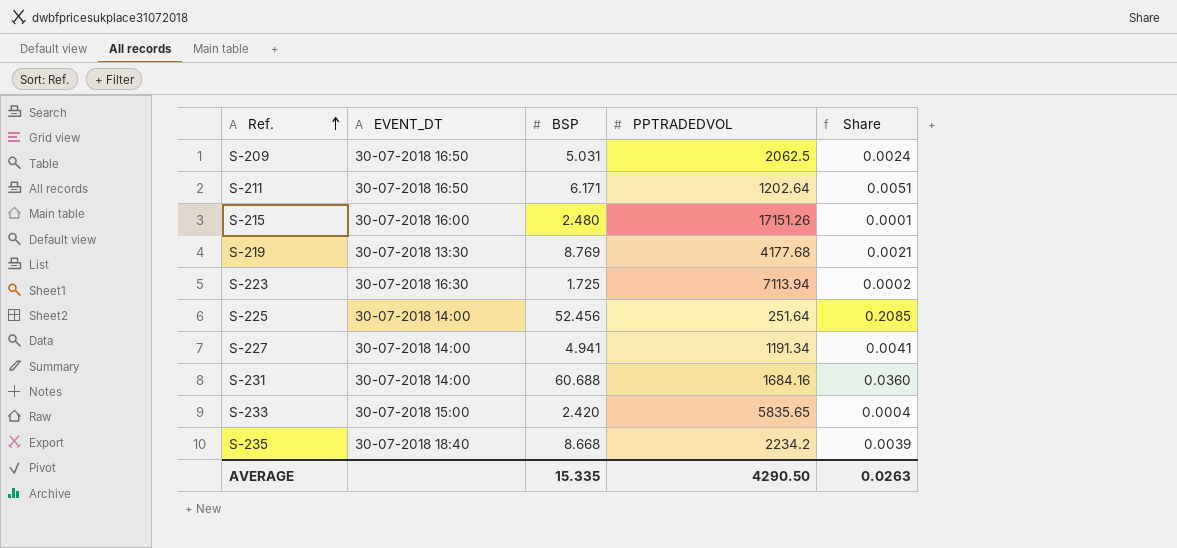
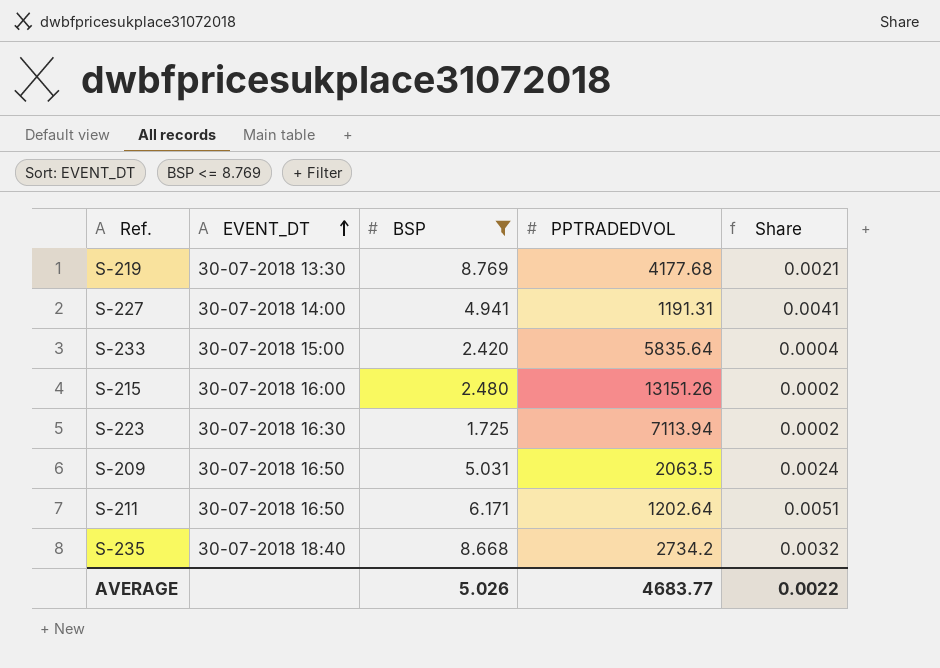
filter: none -> BSP <= 8.769
row order: Ref. ascending -> EVENT_DT ascending
S-227 | PPTRADEDVOL: 1191.34 -> 1191.31
S-233 | PPTRADEDVOL: 5835.65 -> 5835.64
S-215 | PPTRADEDVOL: 17151.26 -> 13151.26
S-215 | Share: 0.0001 -> 0.0002
S-209 | PPTRADEDVOL: 2062.5 -> 2063.5
S-235 | PPTRADEDVOL: 2234.2 -> 2734.2
S-235 | Share: 0.0039 -> 0.0032
AVERAGE | BSP: 15.335 -> 5.026
AVERAGE | PPTRADEDVOL: 4290.50 -> 4683.77
AVERAGE | Share: 0.0263 -> 0.0022

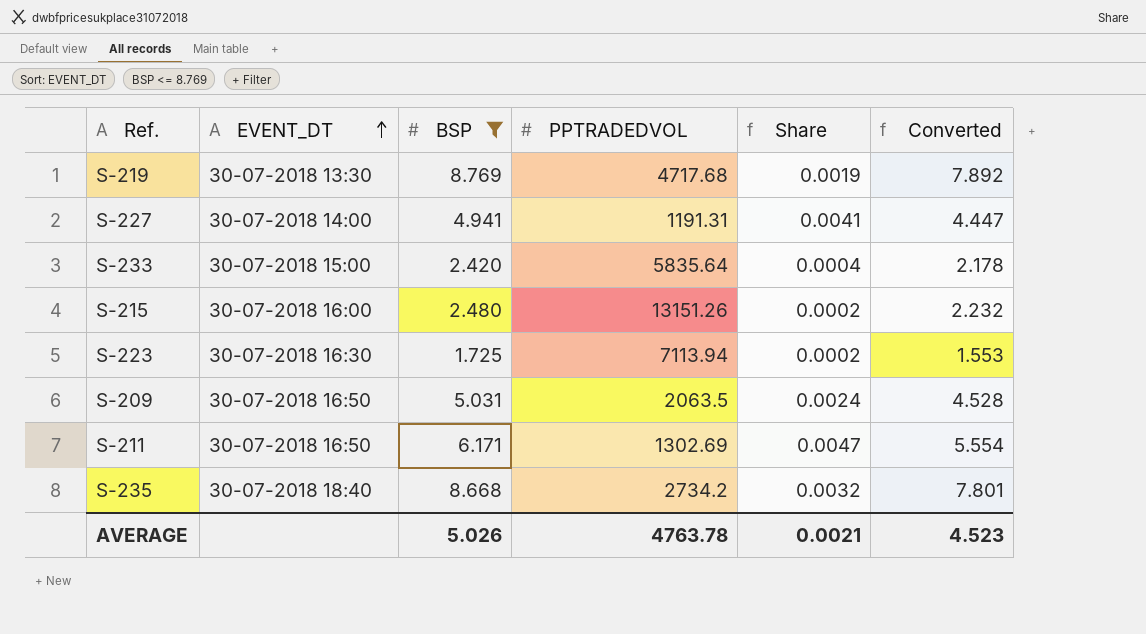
column Converted | formula: none -> [BSP] * 0.9
S-219 | PPTRADEDVOL: 4177.68 -> 4717.68
S-219 | Share: 0.0021 -> 0.0019
S-211 | PPTRADEDVOL: 1202.64 -> 1302.69
S-211 | Share: 0.0051 -> 0.0047
AVERAGE | PPTRADEDVOL: 4683.77 -> 4763.78
AVERAGE | Share: 0.0022 -> 0.0021

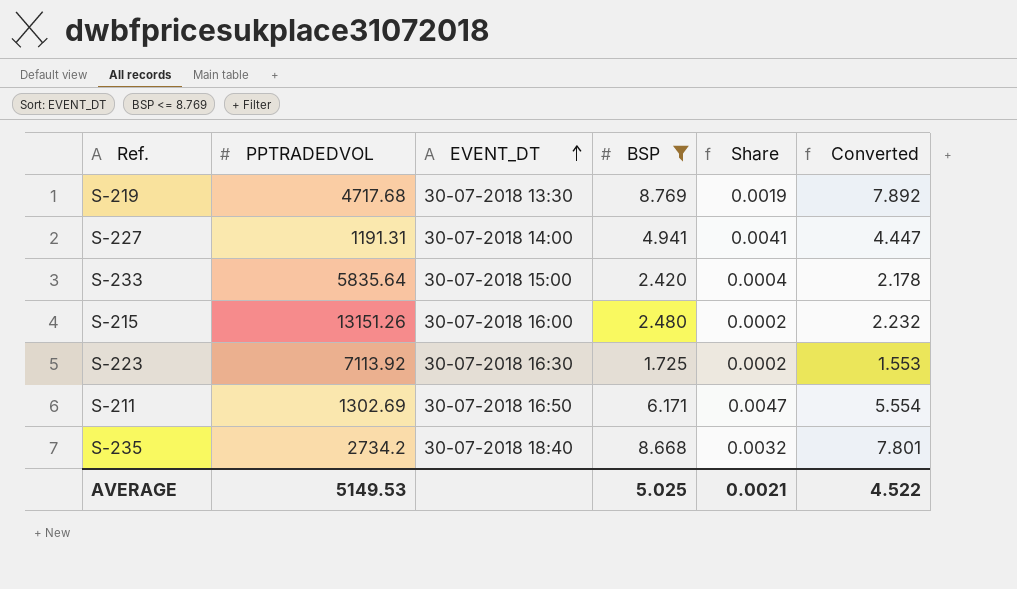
column PPTRADEDVOL | position: 4 -> 2
row S-209: 30-07-2018 16:50 | 5.031 | 2063.5 | 0.0024 | 4.528 -> none
S-223 | PPTRADEDVOL: 7113.94 -> 7113.92
AVERAGE | PPTRADEDVOL: 4763.78 -> 5149.53
AVERAGE | BSP: 5.026 -> 5.025
AVERAGE | Converted: 4.523 -> 4.522

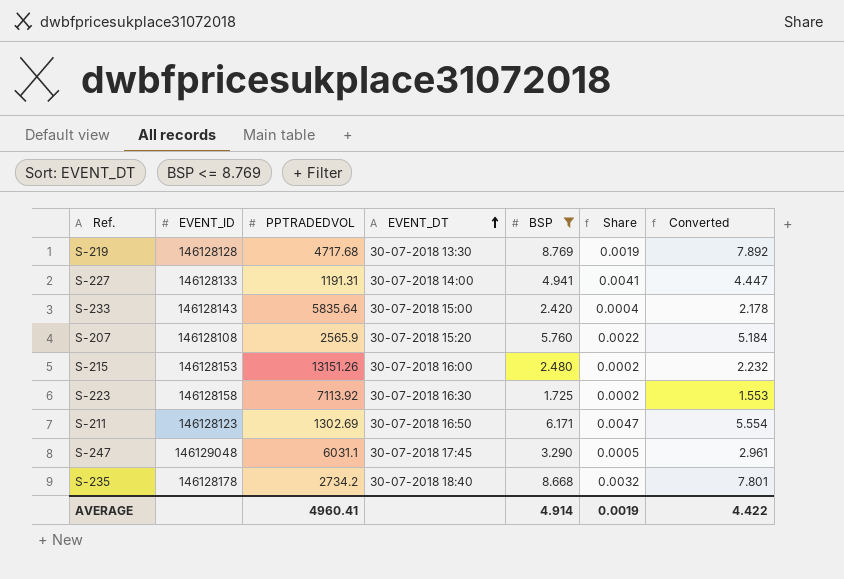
column EVENT_ID | position: none -> 2
row S-207: none -> 146128108 | 2565.9 | 30-07-2018 15:20 | 5.760 | 0.0022 | 5.184
row S-247: none -> 146129048 | 6031.1 | 30-07-2018 17:45 | 3.290 | 0.0005 | 2.961
AVERAGE | PPTRADEDVOL: 5149.53 -> 4960.41
AVERAGE | BSP: 5.025 -> 4.914
AVERAGE | Share: 0.0021 -> 0.0019
AVERAGE | Converted: 4.522 -> 4.422

